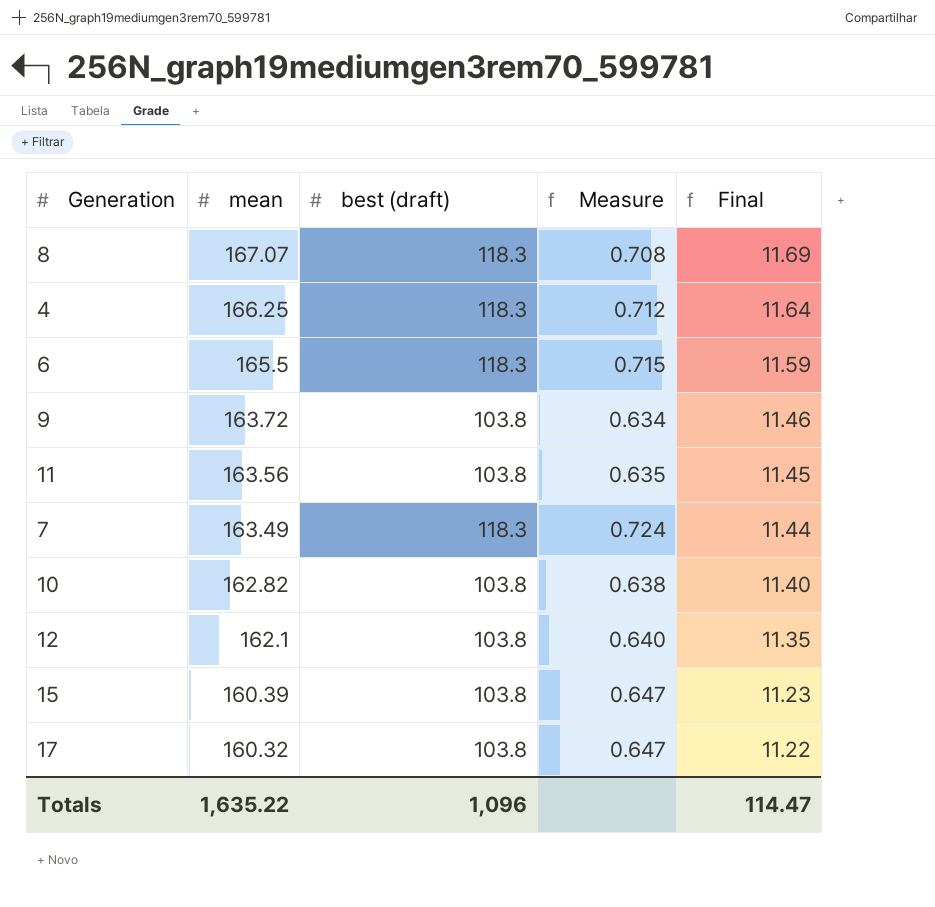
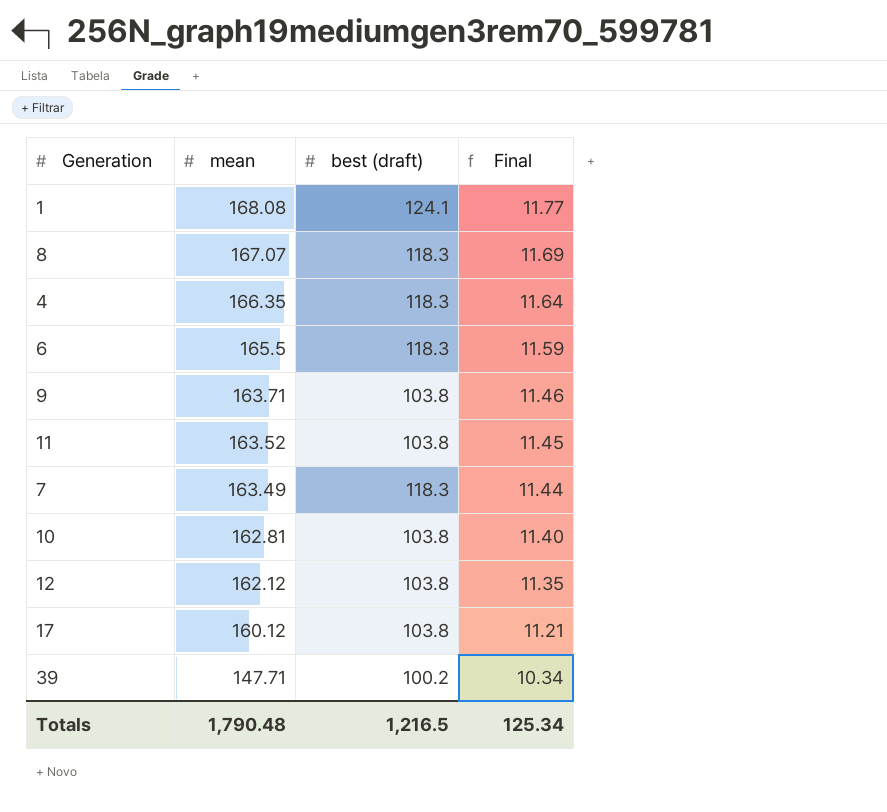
column Measure | formula: [best (draft)] / [mean] -> none
row 15: 160.39 | 103.8 | 0.647 | 11.23 -> none
row 1: none -> 168.08 | 124.1 | 11.77
4 | mean: 166.25 -> 166.35
9 | mean: 163.72 -> 163.71
11 | mean: 163.56 -> 163.52
10 | mean: 162.82 -> 162.81
12 | mean: 162.1 -> 162.12
17 | mean: 160.32 -> 160.12
17 | Final: 11.22 -> 11.21
row 39: none -> 147.71 | 100.2 | 10.34
Totals | mean: 1,635.22 -> 1,790.48
Totals | best (draft): 1,096 -> 1,216.5
Totals | Final: 114.47 -> 125.34

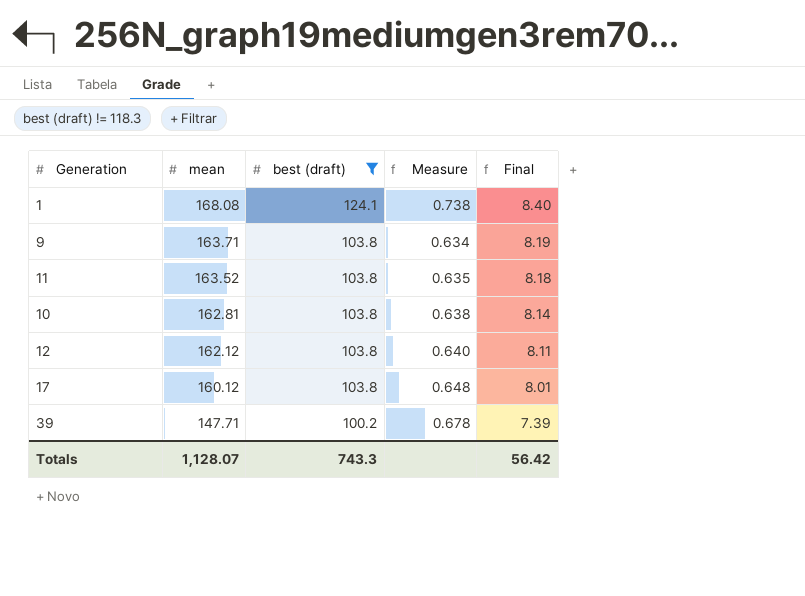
filter: none -> best (draft) != 118.3
column Measure | formula: none -> [best (draft)] / [mean]
column Final | formula: [mean] * 0.07 -> [mean] * 0.05
Totals | mean: 1,790.48 -> 1,128.07
Totals | best (draft): 1,216.5 -> 743.3
Totals | Final: 125.34 -> 56.42

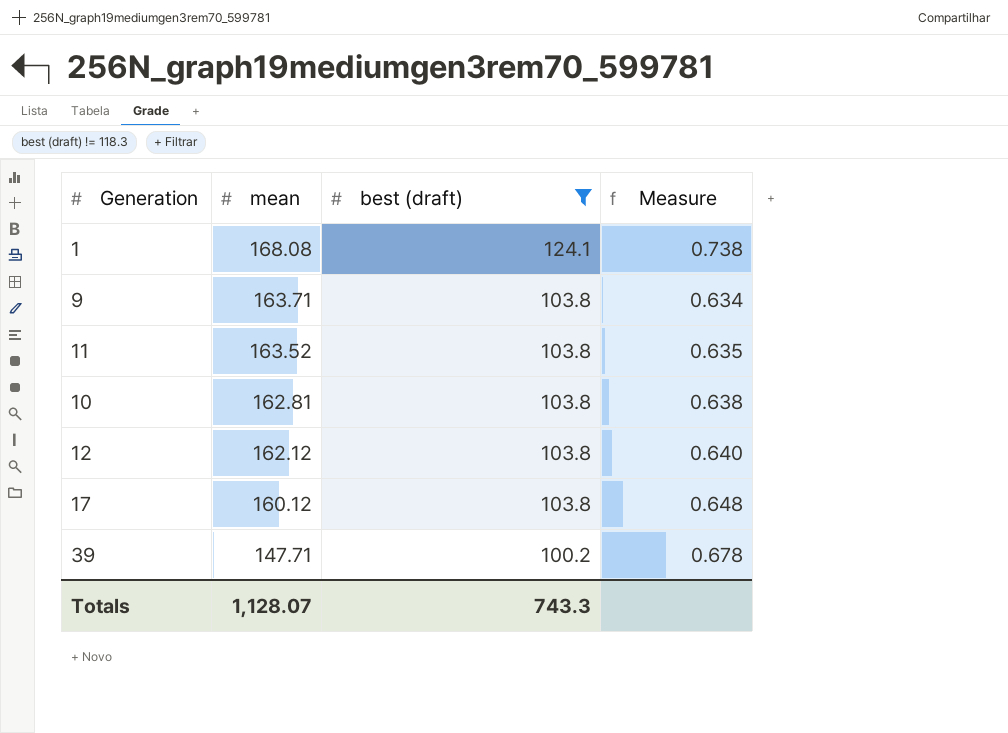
column Final | formula: [mean] * 0.05 -> none

